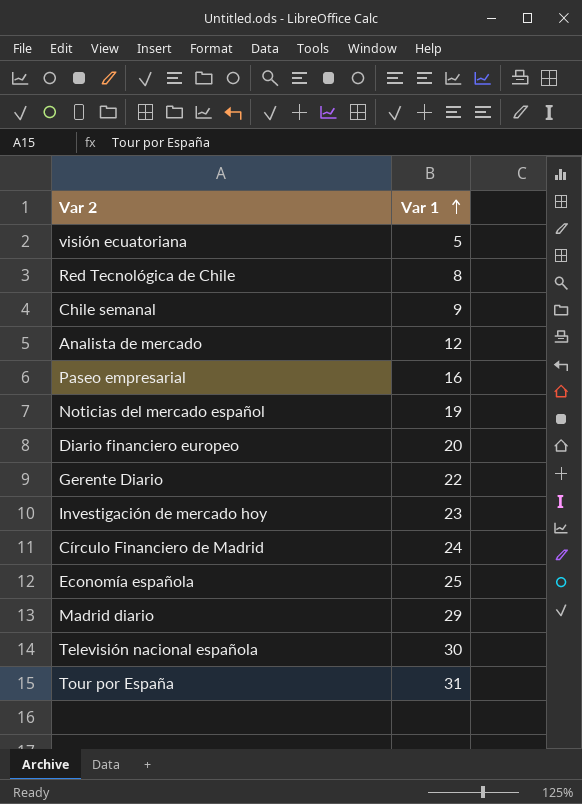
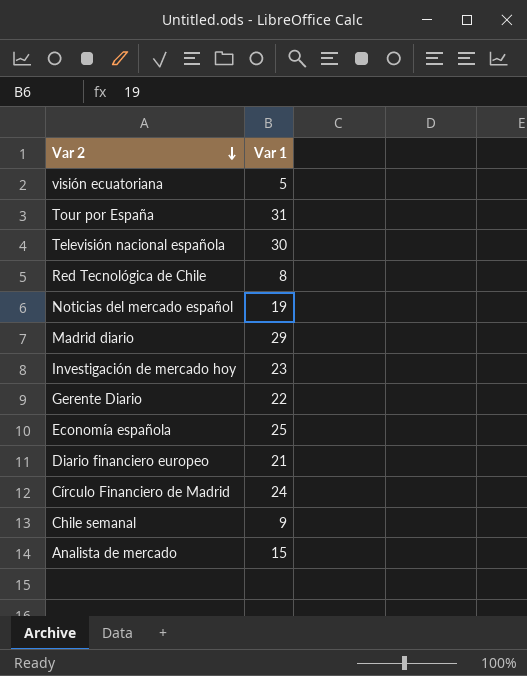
row order: Var 1 ascending -> Var 2 descending
row Paseo empresarial: 16 -> none
Diario financiero europeo | Var 1: 20 -> 21
Analista de mercado | Var 1: 12 -> 15

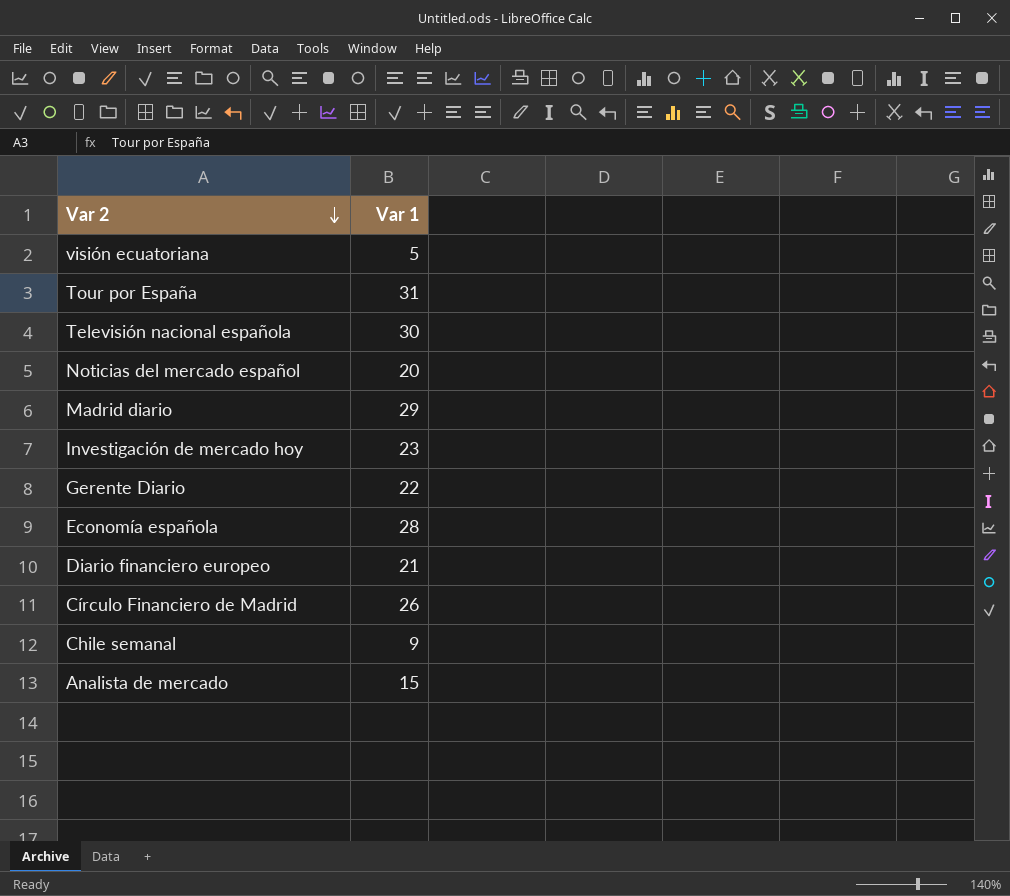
row Red Tecnológica de Chile: 8 -> none
Noticias del mercado español | Var 1: 19 -> 20
Economía española | Var 1: 25 -> 28
Círculo Financiero de Madrid | Var 1: 24 -> 26

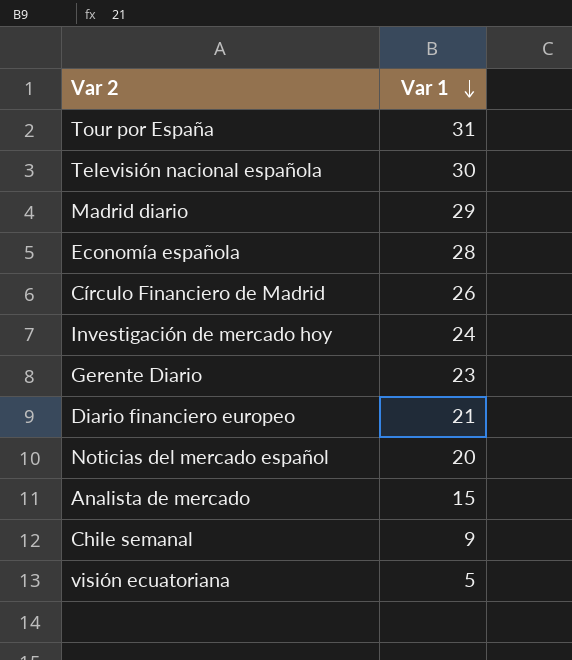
row order: Var 2 descending -> Var 1 descending
Investigación de mercado hoy | Var 1: 23 -> 24
Gerente Diario | Var 1: 22 -> 23

